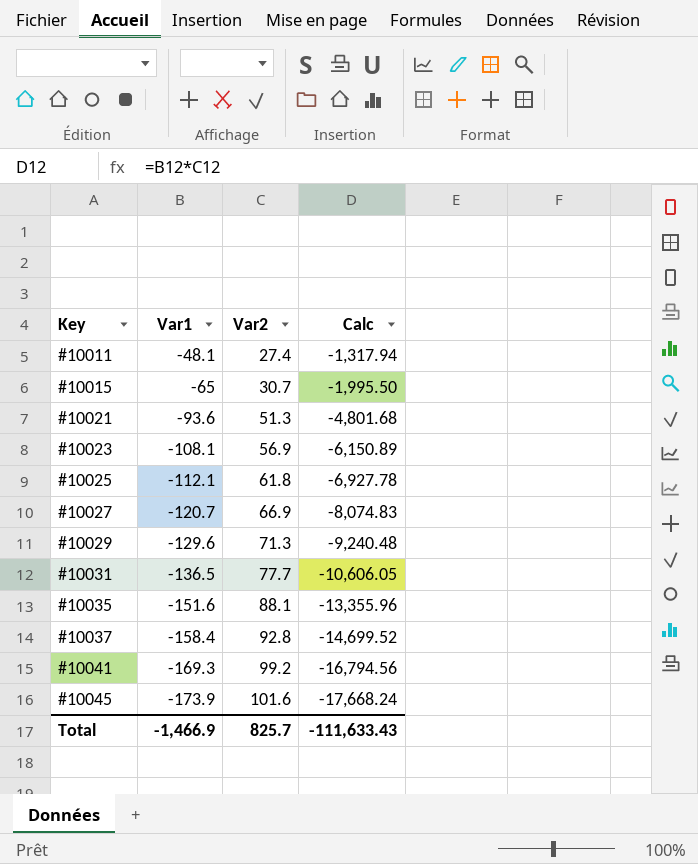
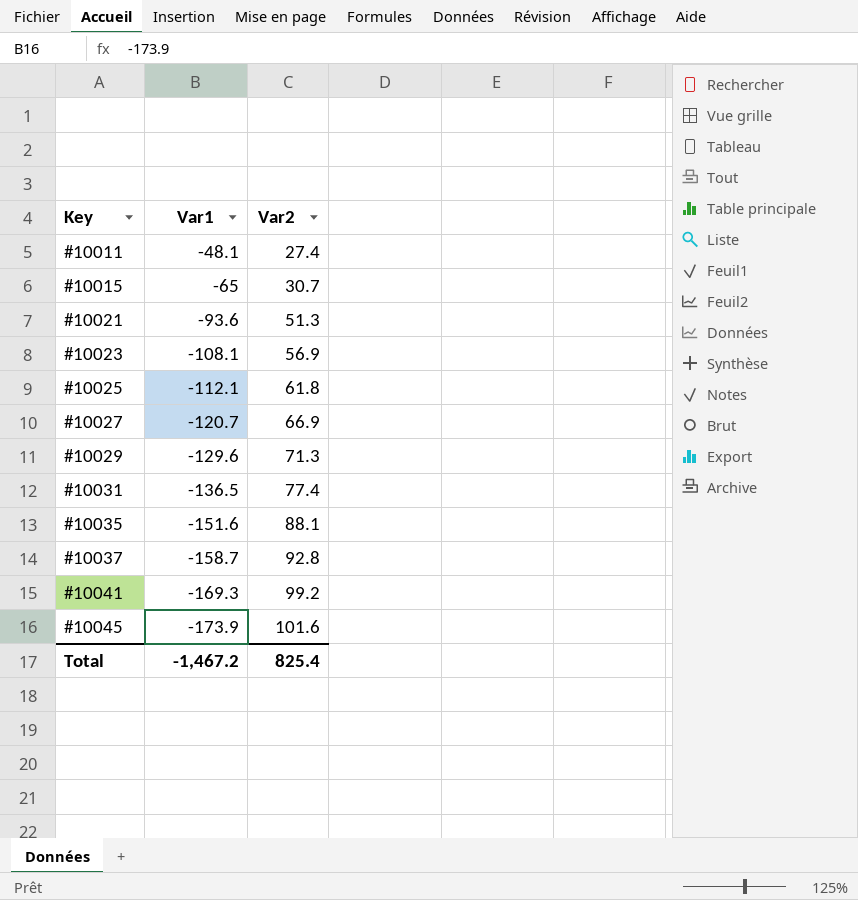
column Calc | formula: [Var1] * [Var2] -> none
#10031 | Var2: 77.7 -> 77.4
#10037 | Var1: -158.4 -> -158.7
Total | Var1: -1,466.9 -> -1,467.2
Total | Var2: 825.7 -> 825.4

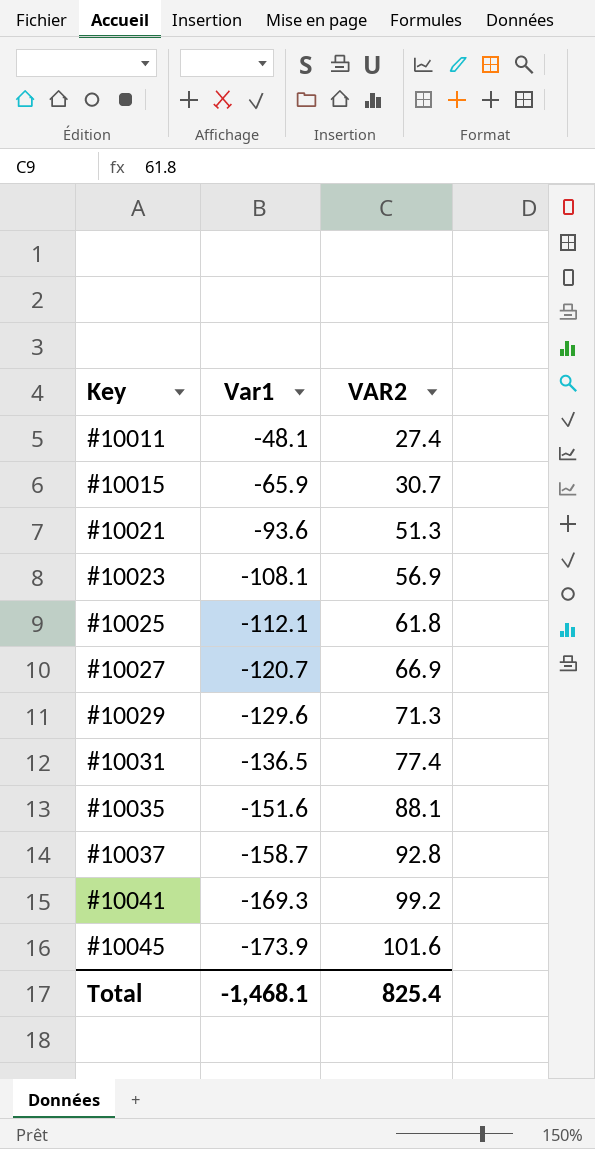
column name: Var2 -> VAR2
#10015 | Var1: -65 -> -65.9
Total | Var1: -1,467.2 -> -1,468.1

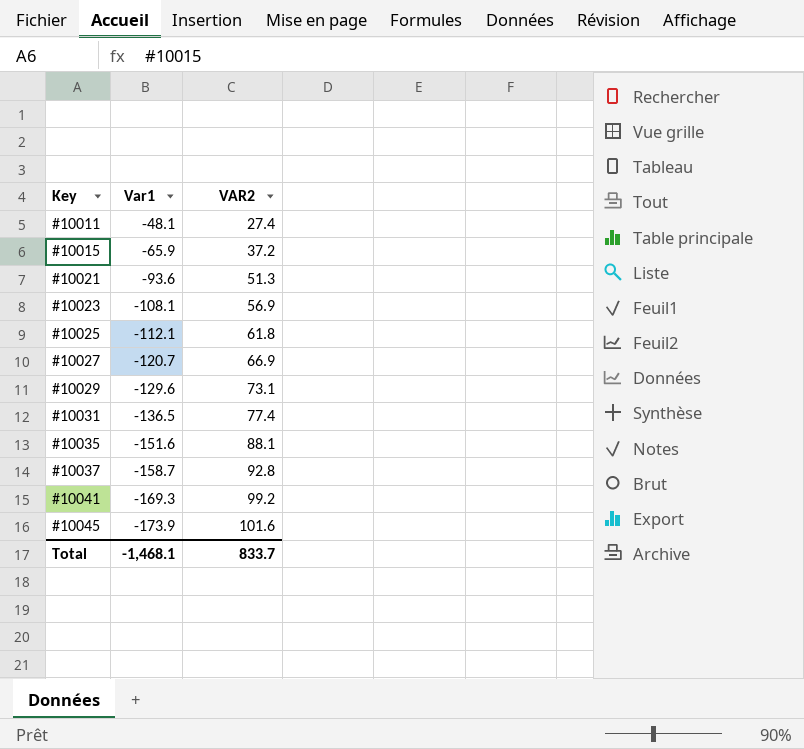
#10015 | VAR2: 30.7 -> 37.2
#10029 | VAR2: 71.3 -> 73.1
Total | VAR2: 825.4 -> 833.7

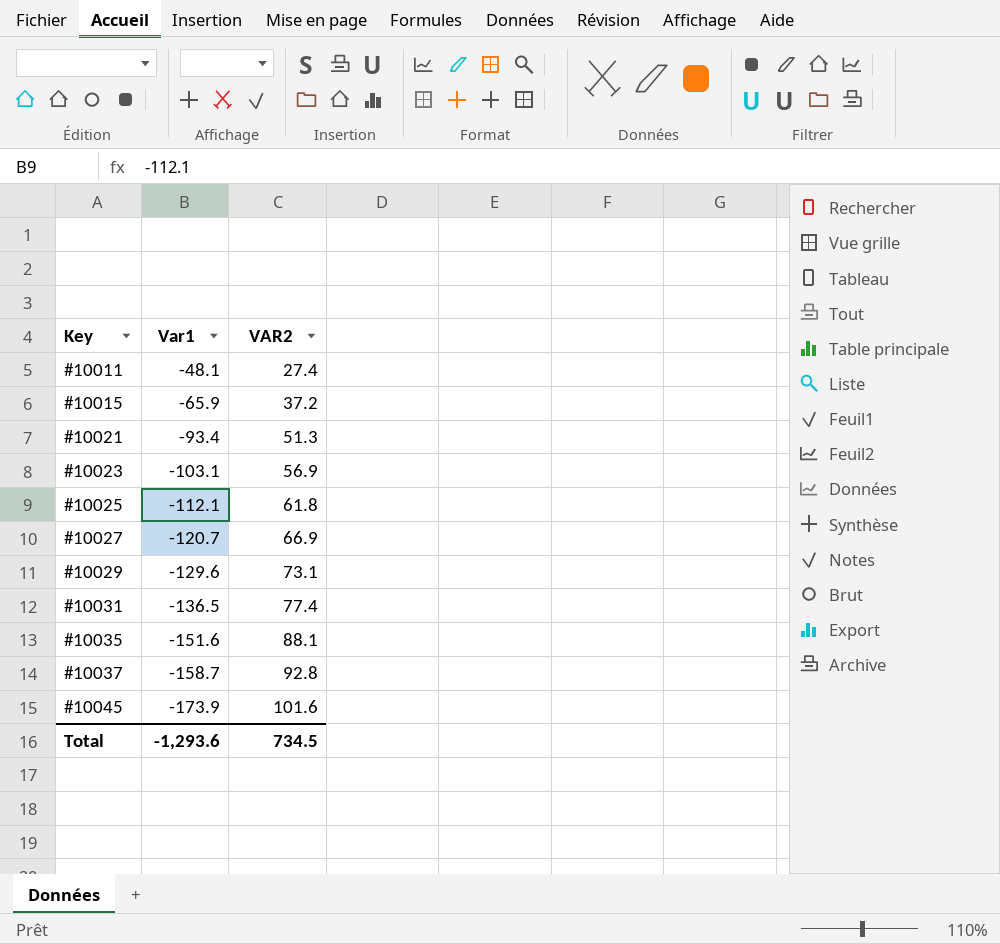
row #10041: -169.3 | 99.2 -> none
#10021 | Var1: -93.6 -> -93.4
#10023 | Var1: -108.1 -> -103.1
Total | Var1: -1,468.1 -> -1,293.6
Total | VAR2: 833.7 -> 734.5

